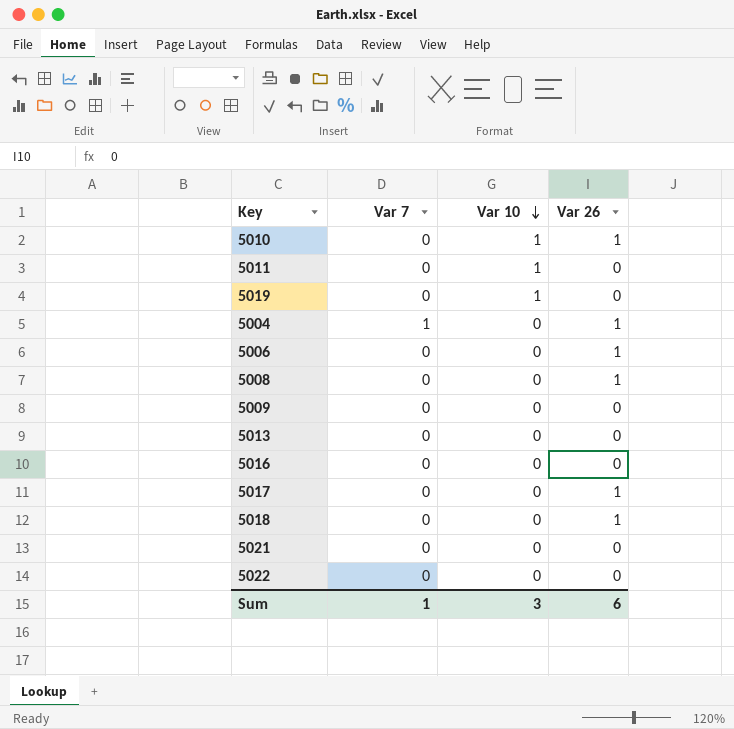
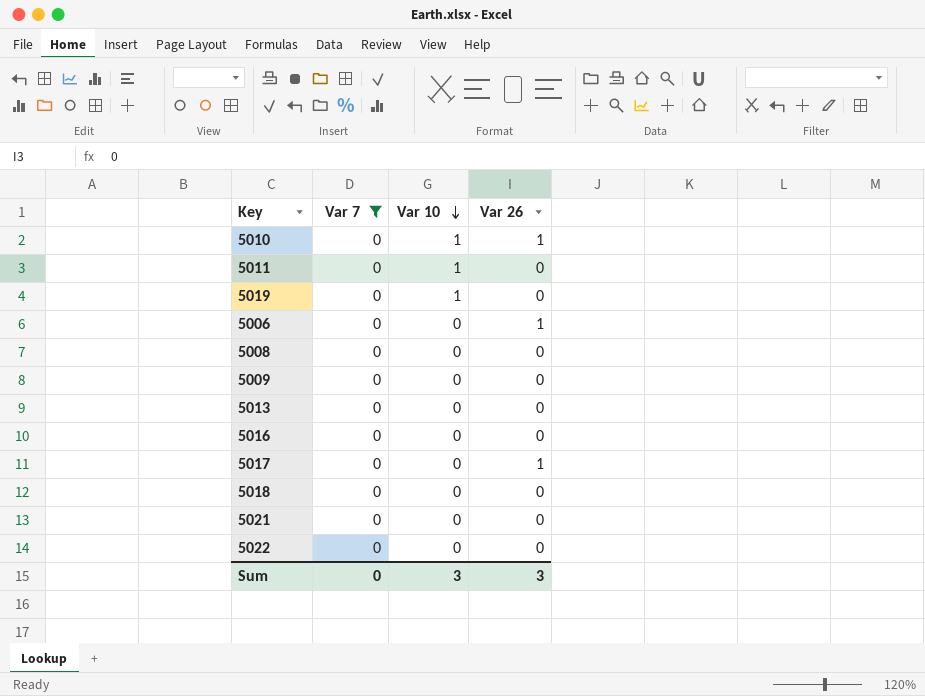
filter: none -> Var 7 = 0
5008 | Var 26: 1 -> 0
5018 | Var 26: 1 -> 0
Sum | Var 7: 1 -> 0
Sum | Var 26: 6 -> 3

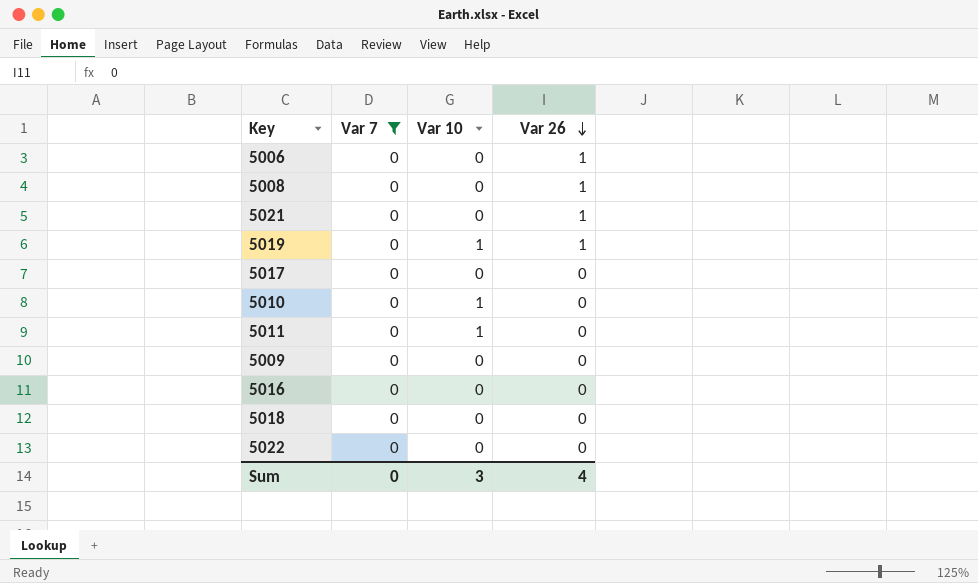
row order: Var 10 descending -> Var 26 descending
row 5013: 0 | 0 | 0 -> none
5008 | Var 26: 0 -> 1
5021 | Var 26: 0 -> 1
5019 | Var 26: 0 -> 1
5017 | Var 26: 1 -> 0
5010 | Var 26: 1 -> 0
Sum | Var 26: 3 -> 4

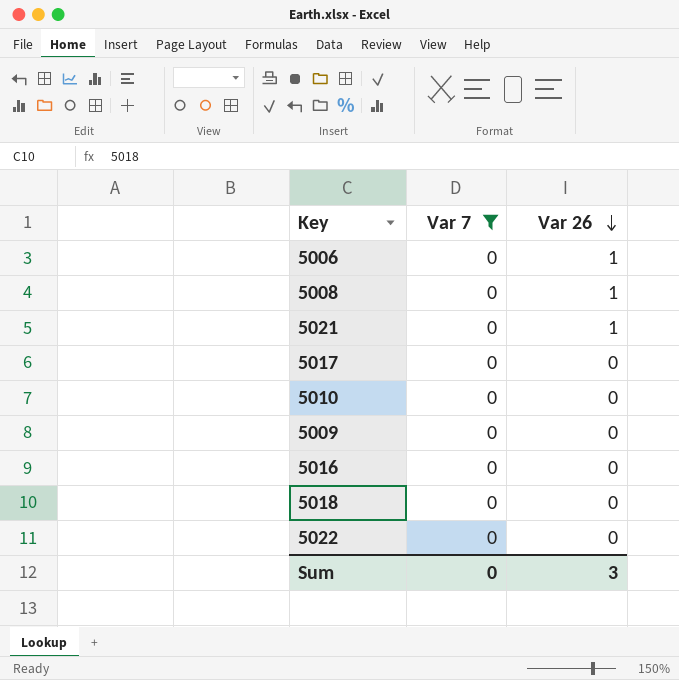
column Var 10 | position: 3 -> none
row 5019: 0 | 1 | 1 -> none
row 5011: 0 | 1 | 0 -> none
Sum | Var 26: 4 -> 3

